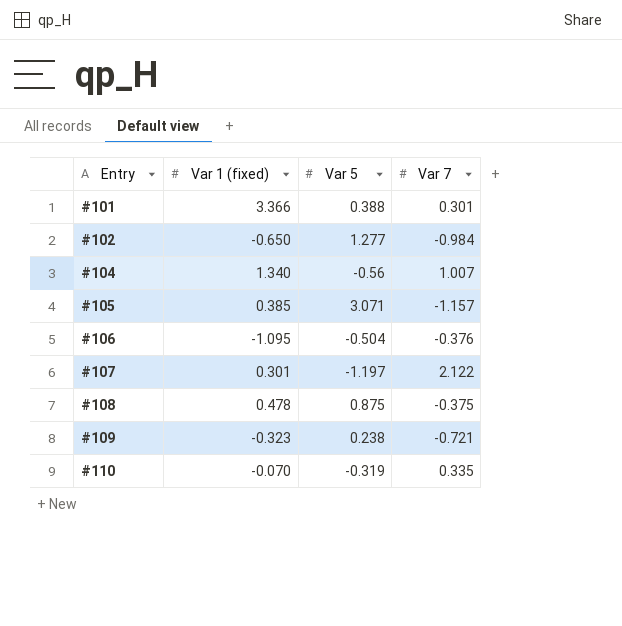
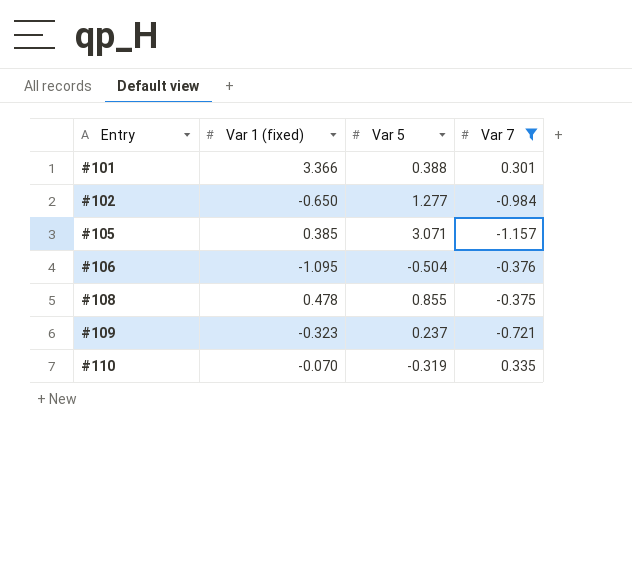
filter: none -> Var 7 <= 0.335
#108 | Var 5: 0.875 -> 0.855
#109 | Var 5: 0.238 -> 0.237

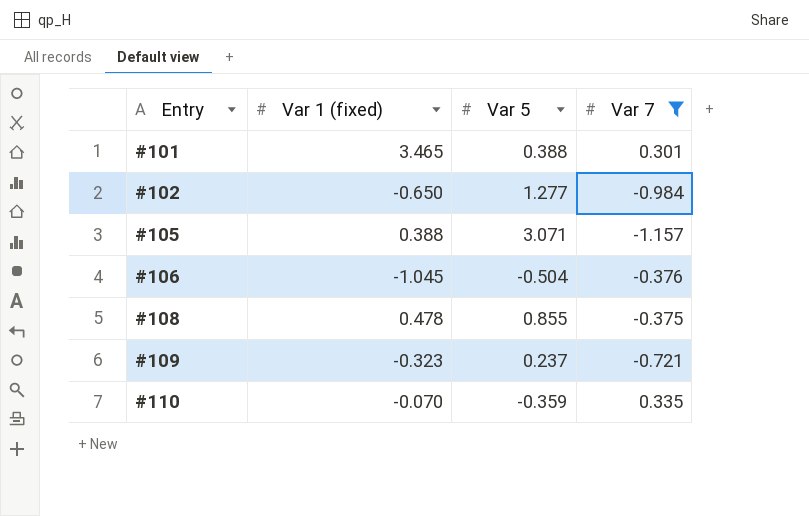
#101 | Var 1 (fixed): 3.366 -> 3.465
#105 | Var 1 (fixed): 0.385 -> 0.388
#106 | Var 1 (fixed): -1.095 -> -1.045
#110 | Var 5: -0.319 -> -0.359

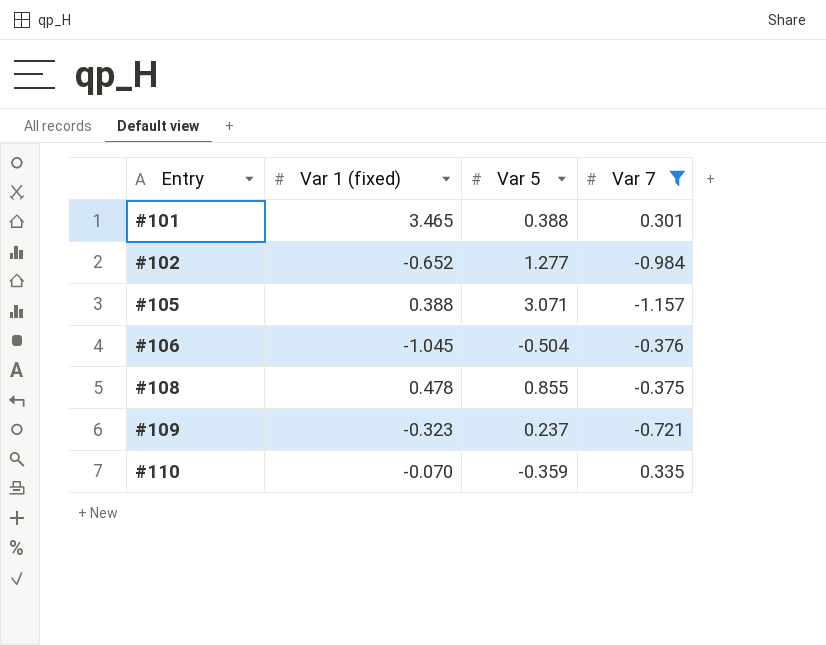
#102 | Var 1 (fixed): -0.650 -> -0.652

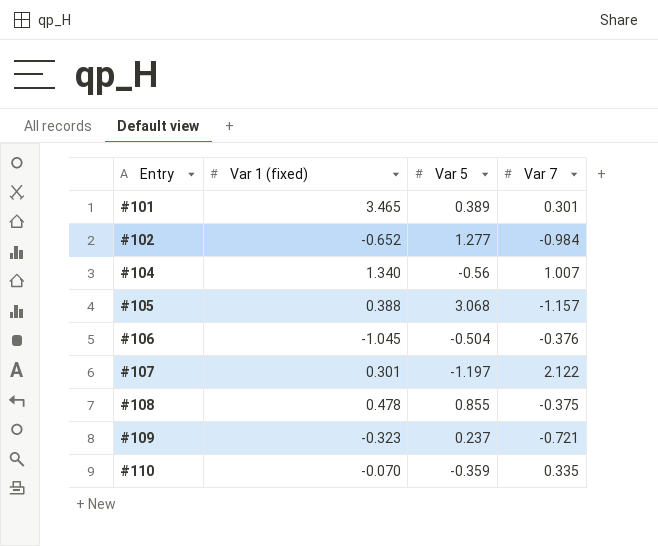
filter: Var 7 <= 0.335 -> none
#101 | Var 5: 0.388 -> 0.389
#105 | Var 5: 3.071 -> 3.068

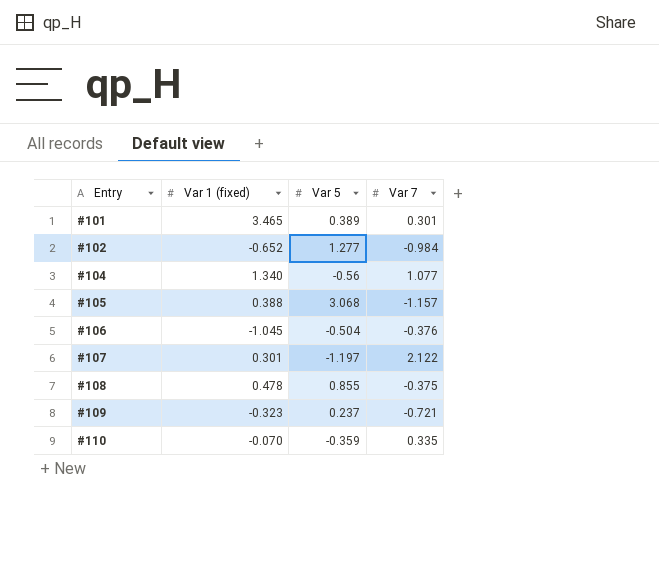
#104 | Var 7: 1.007 -> 1.077

